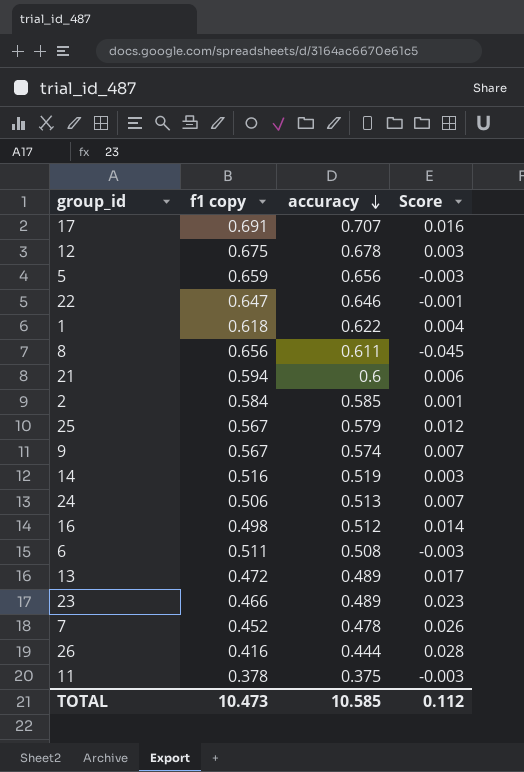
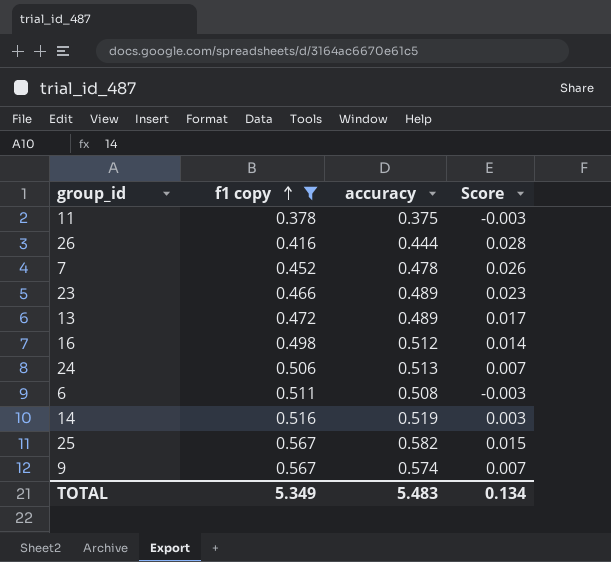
filter: none -> f1 copy <= 0.567
row order: accuracy descending -> f1 copy ascending
25 | accuracy: 0.579 -> 0.582
25 | Score: 0.012 -> 0.015
TOTAL | f1 copy: 10.473 -> 5.349
TOTAL | accuracy: 10.585 -> 5.483
TOTAL | Score: 0.112 -> 0.134

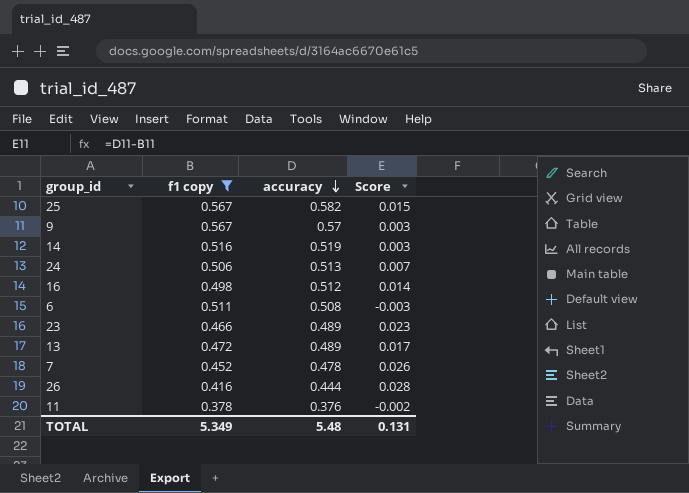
row order: f1 copy ascending -> accuracy descending
9 | accuracy: 0.574 -> 0.57
9 | Score: 0.007 -> 0.003
11 | accuracy: 0.375 -> 0.376
11 | Score: -0.003 -> -0.002
TOTAL | accuracy: 5.483 -> 5.48
TOTAL | Score: 0.134 -> 0.131

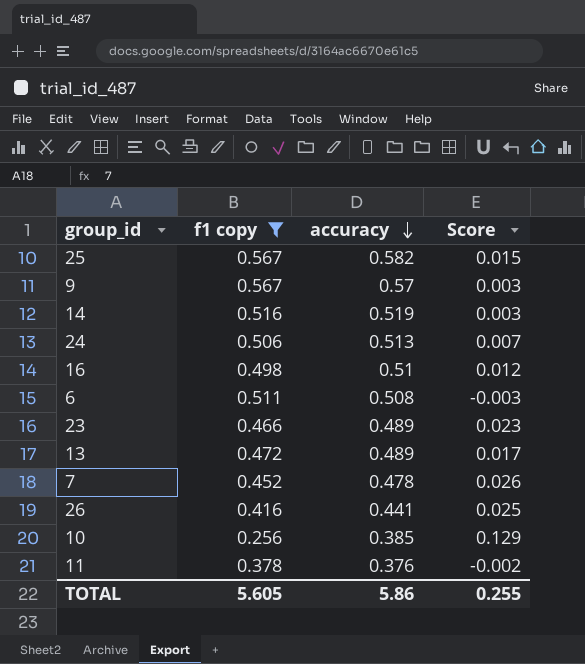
16 | accuracy: 0.512 -> 0.51
16 | Score: 0.014 -> 0.012
26 | accuracy: 0.444 -> 0.441
26 | Score: 0.028 -> 0.025
row 10: none -> 0.256 | 0.385 | 0.129
TOTAL | f1 copy: 5.349 -> 5.605
TOTAL | accuracy: 5.48 -> 5.86
TOTAL | Score: 0.131 -> 0.255

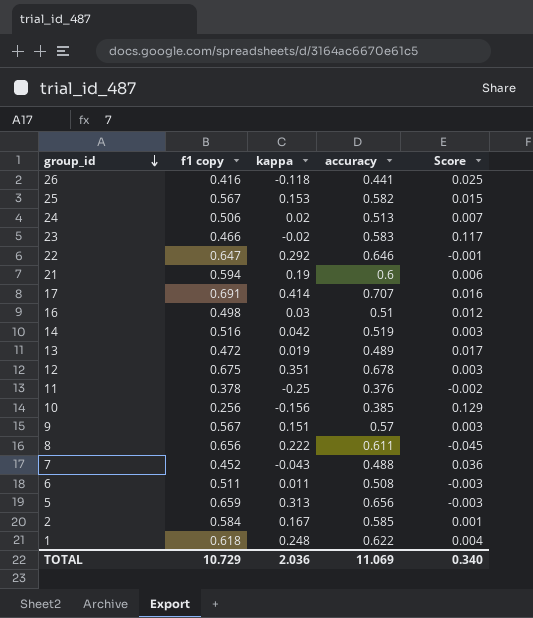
filter: f1 copy <= 0.567 -> none
row order: accuracy descending -> group_id descending
column kappa | position: none -> 3
23 | accuracy: 0.489 -> 0.583
23 | Score: 0.023 -> 0.117
7 | accuracy: 0.478 -> 0.488
7 | Score: 0.026 -> 0.036
TOTAL | f1 copy: 5.605 -> 10.729
TOTAL | accuracy: 5.86 -> 11.069
TOTAL | Score: 0.255 -> 0.340

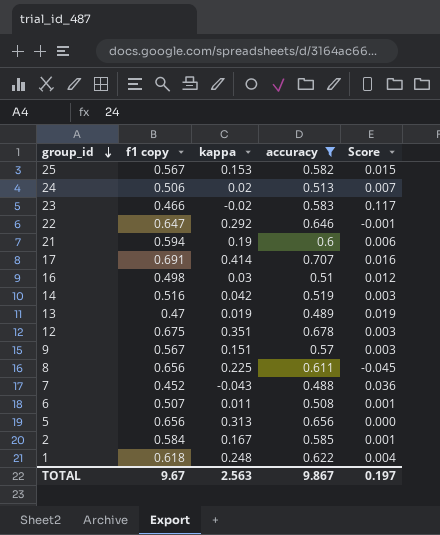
filter: none -> accuracy >= 0.488
13 | f1 copy: 0.472 -> 0.47
13 | Score: 0.017 -> 0.019
8 | kappa: 0.222 -> 0.225
6 | f1 copy: 0.511 -> 0.507
6 | Score: -0.003 -> 0.001
5 | f1 copy: 0.659 -> 0.656
5 | Score: -0.003 -> 0.000
TOTAL | f1 copy: 10.729 -> 9.67
TOTAL | kappa: 2.036 -> 2.563
TOTAL | accuracy: 11.069 -> 9.867
TOTAL | Score: 0.340 -> 0.197

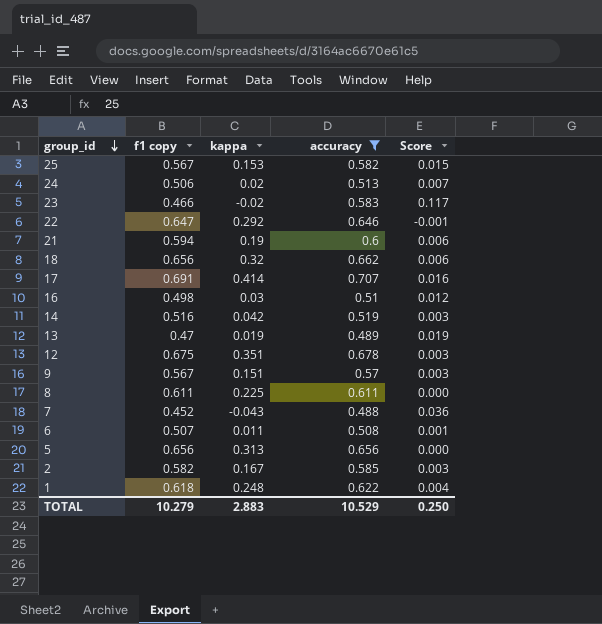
row 18: none -> 0.656 | 0.32 | 0.662 | 0.006
8 | f1 copy: 0.656 -> 0.611
8 | Score: -0.045 -> 0.000
2 | f1 copy: 0.584 -> 0.582
2 | Score: 0.001 -> 0.003
TOTAL | f1 copy: 9.67 -> 10.279
TOTAL | kappa: 2.563 -> 2.883
TOTAL | accuracy: 9.867 -> 10.529
TOTAL | Score: 0.197 -> 0.250

